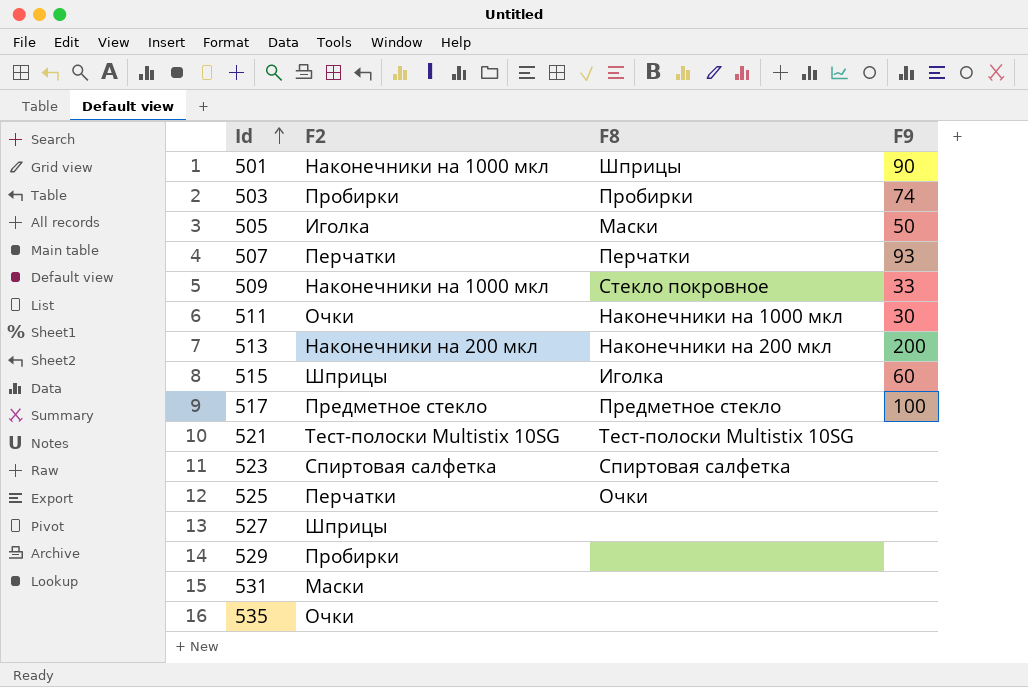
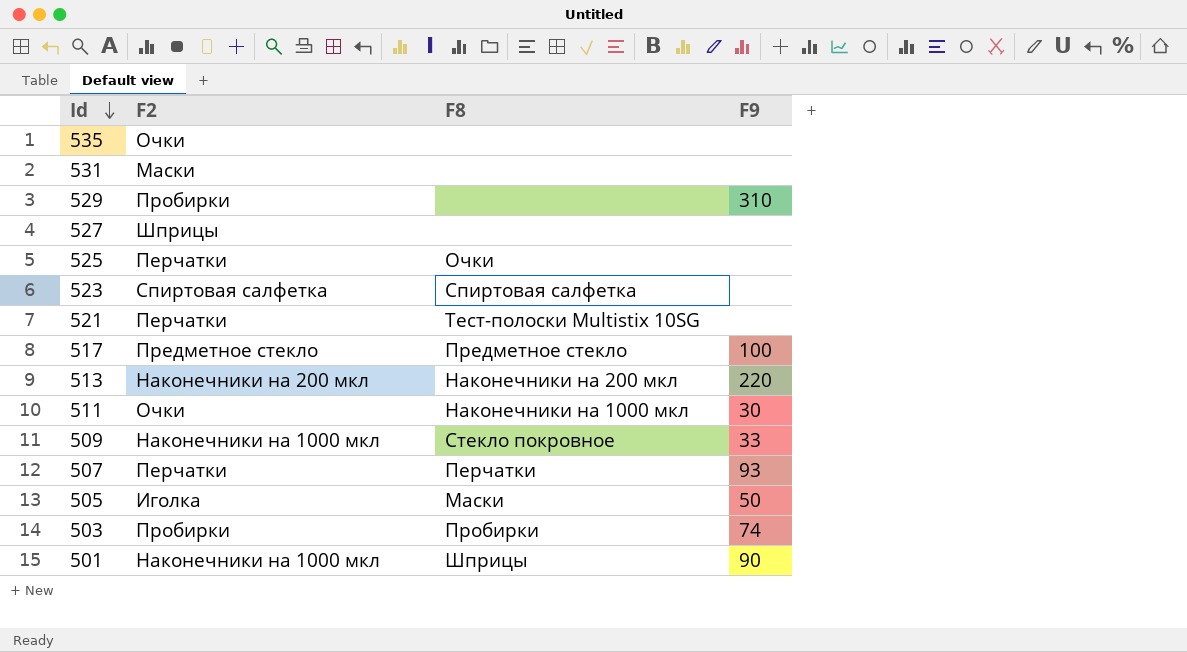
row order: Id ascending -> Id descending
row 515: Шприцы | Иголка | 60 -> none
529 | F9: none -> 310
521 | F2: Тест-полоски Multistix 10SG -> Перчатки
513 | F9: 200 -> 220

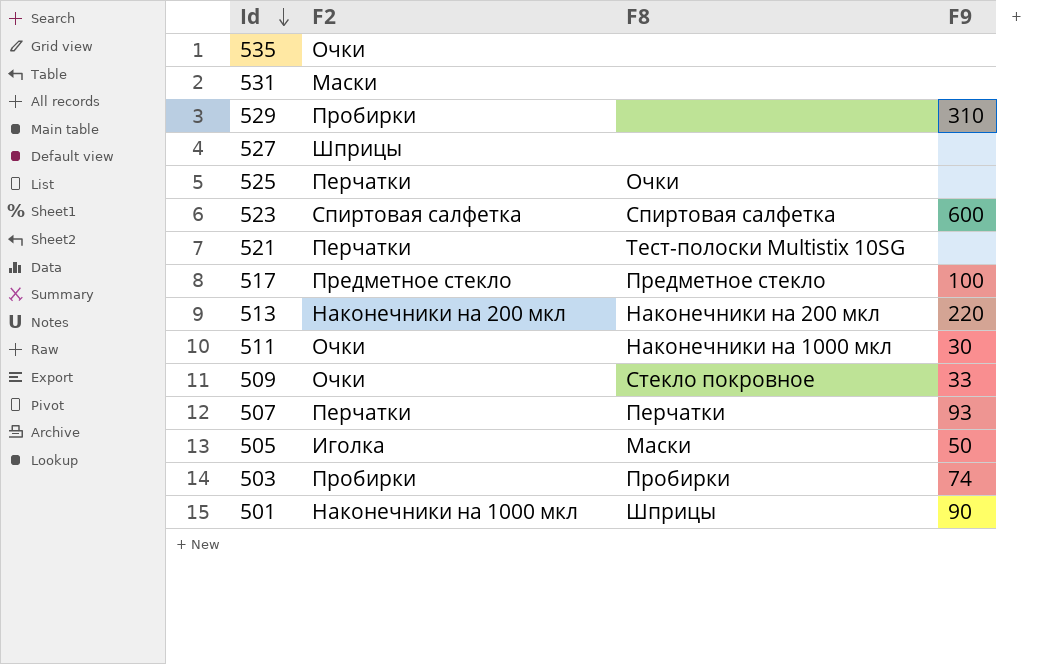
523 | F9: none -> 600
509 | F2: Наконечники на 1000 мкл -> Очки

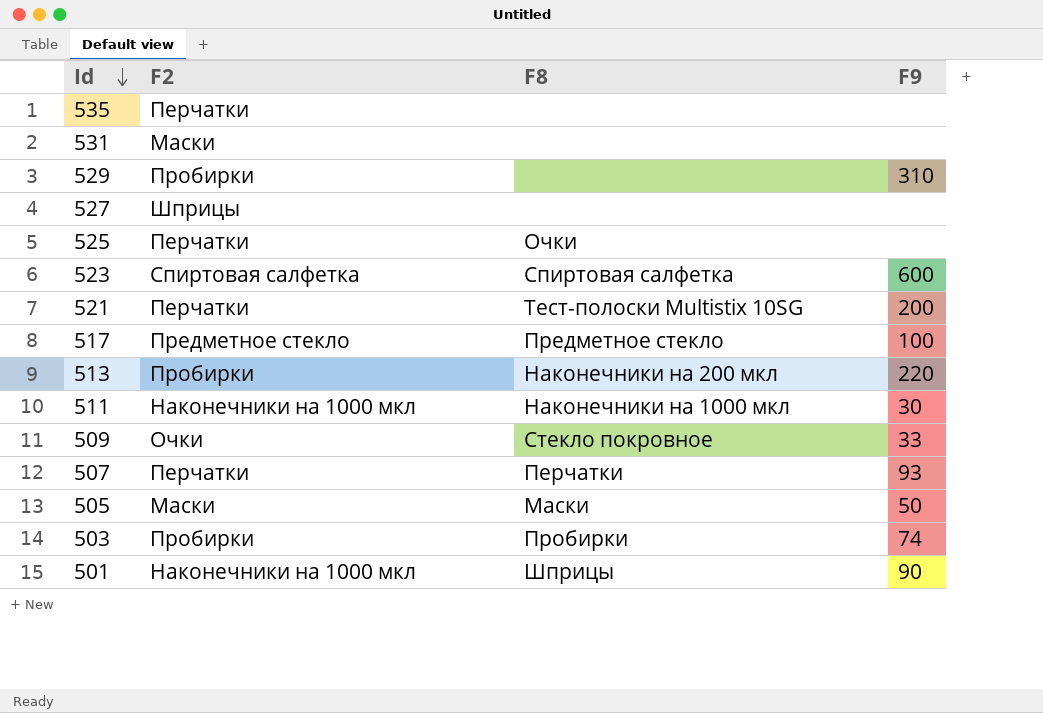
535 | F2: Очки -> Перчатки
521 | F9: none -> 200
513 | F2: Наконечники на 200 мкл -> Пробирки
511 | F2: Очки -> Наконечники на 1000 мкл
505 | F2: Иголка -> Маски

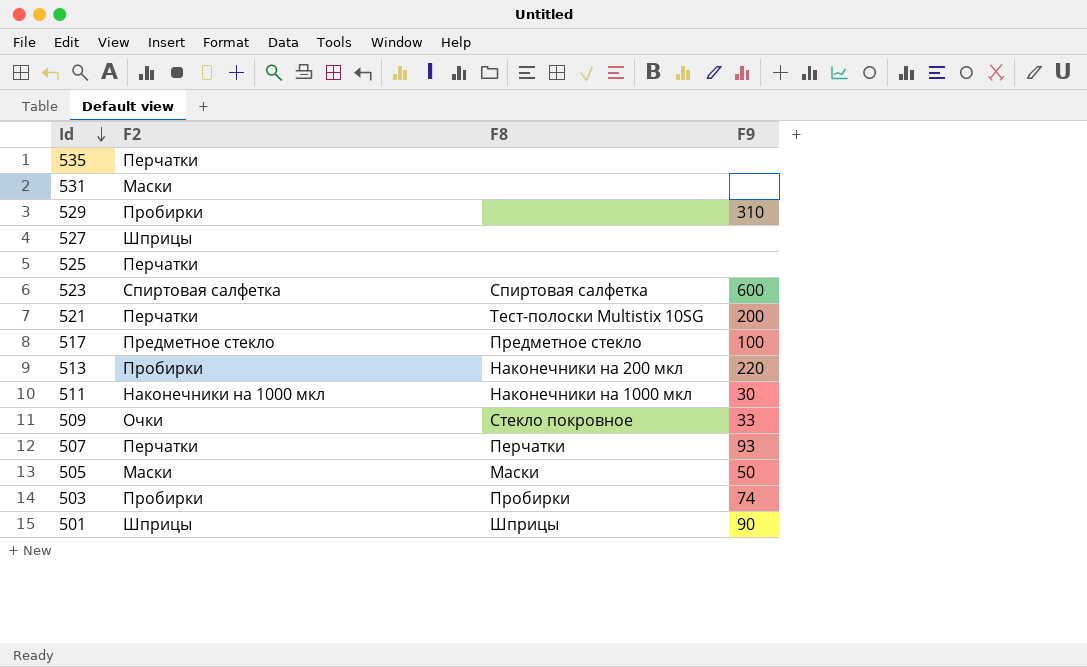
525 | F8: Очки -> none
501 | F2: Наконечники на 1000 мкл -> Шприцы

